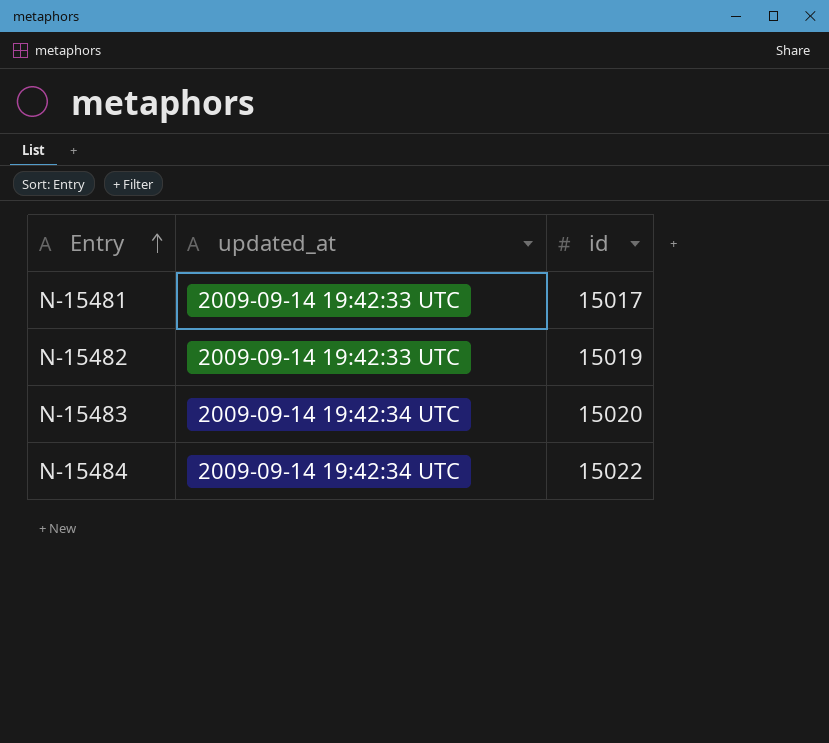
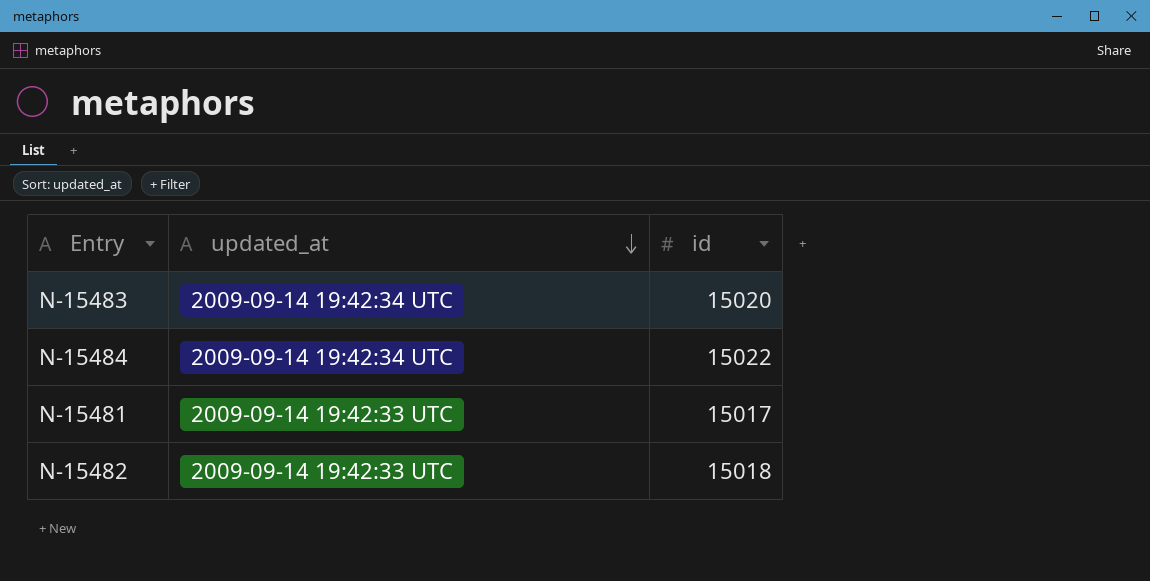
row order: Entry ascending -> updated_at descending
N-15482 | id: 15019 -> 15018

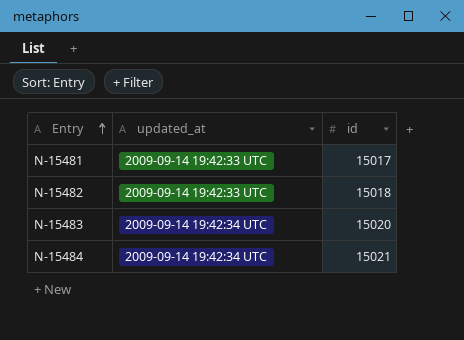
row order: updated_at descending -> Entry ascending
N-15484 | id: 15022 -> 15021

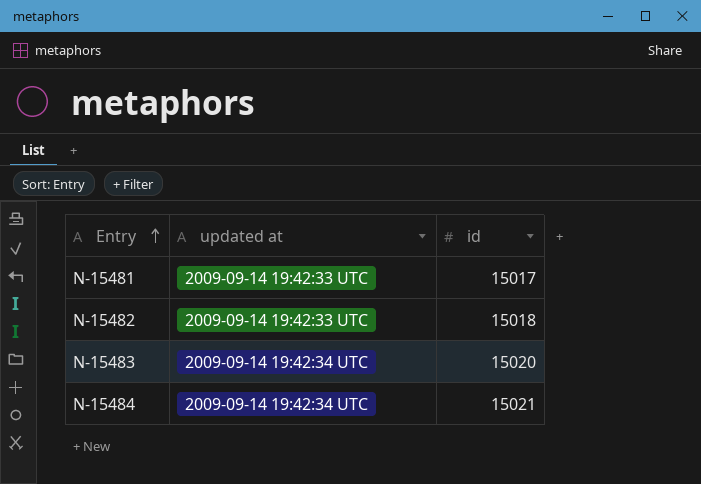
column name: updated_at -> updated at

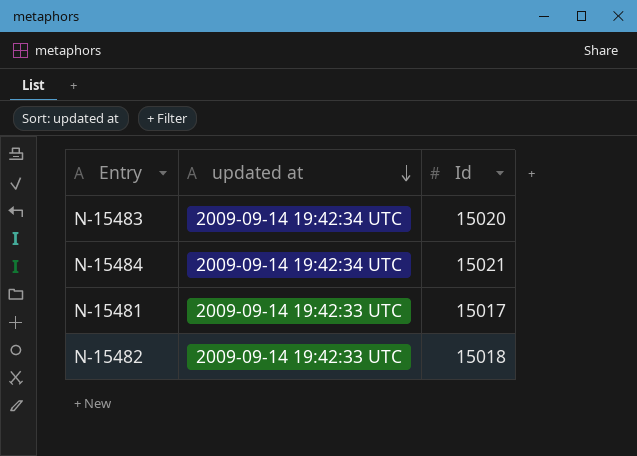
row order: Entry ascending -> updated at descending
column name: id -> Id

